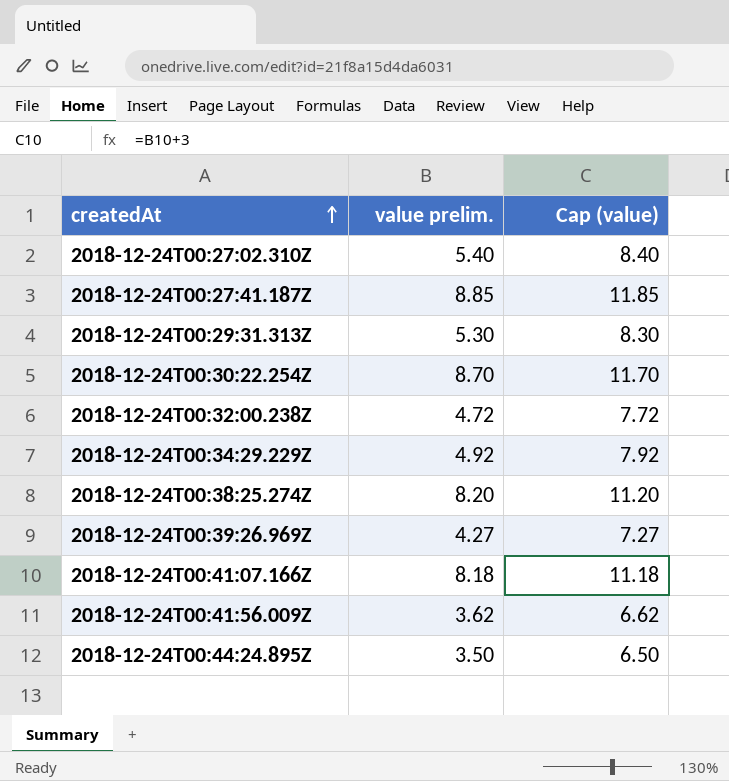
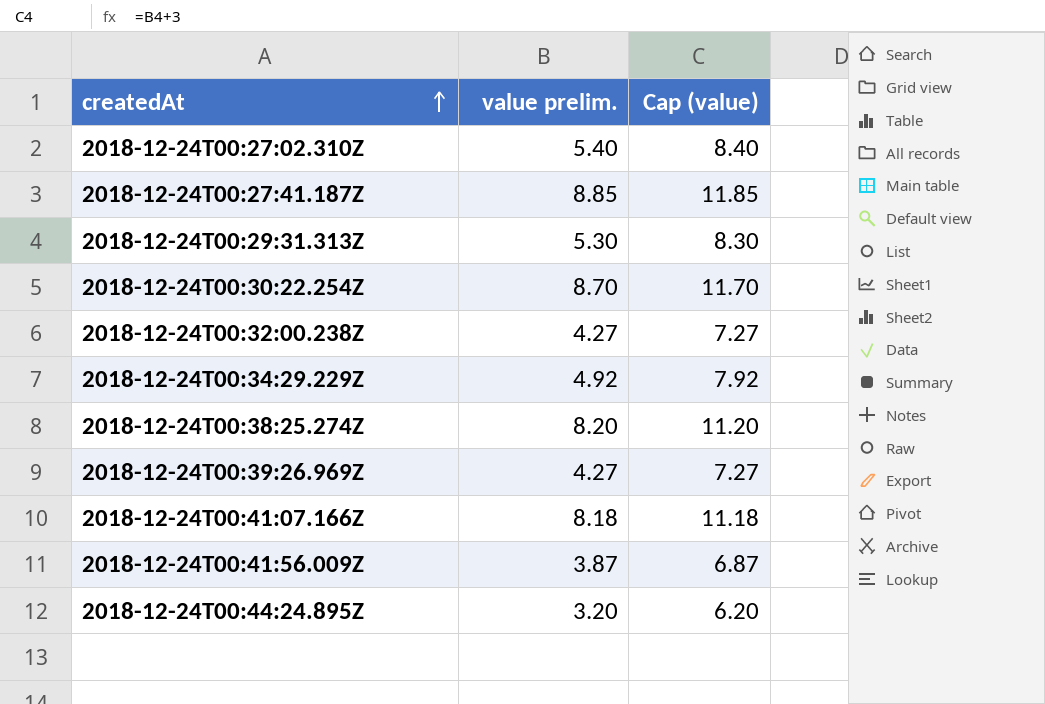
2018-12-24T00:32:00.238Z | value prelim.: 4.72 -> 4.27
2018-12-24T00:32:00.238Z | Cap (value): 7.72 -> 7.27
2018-12-24T00:41:56.009Z | value prelim.: 3.62 -> 3.87
2018-12-24T00:41:56.009Z | Cap (value): 6.62 -> 6.87
2018-12-24T00:44:24.895Z | value prelim.: 3.50 -> 3.20
2018-12-24T00:44:24.895Z | Cap (value): 6.50 -> 6.20

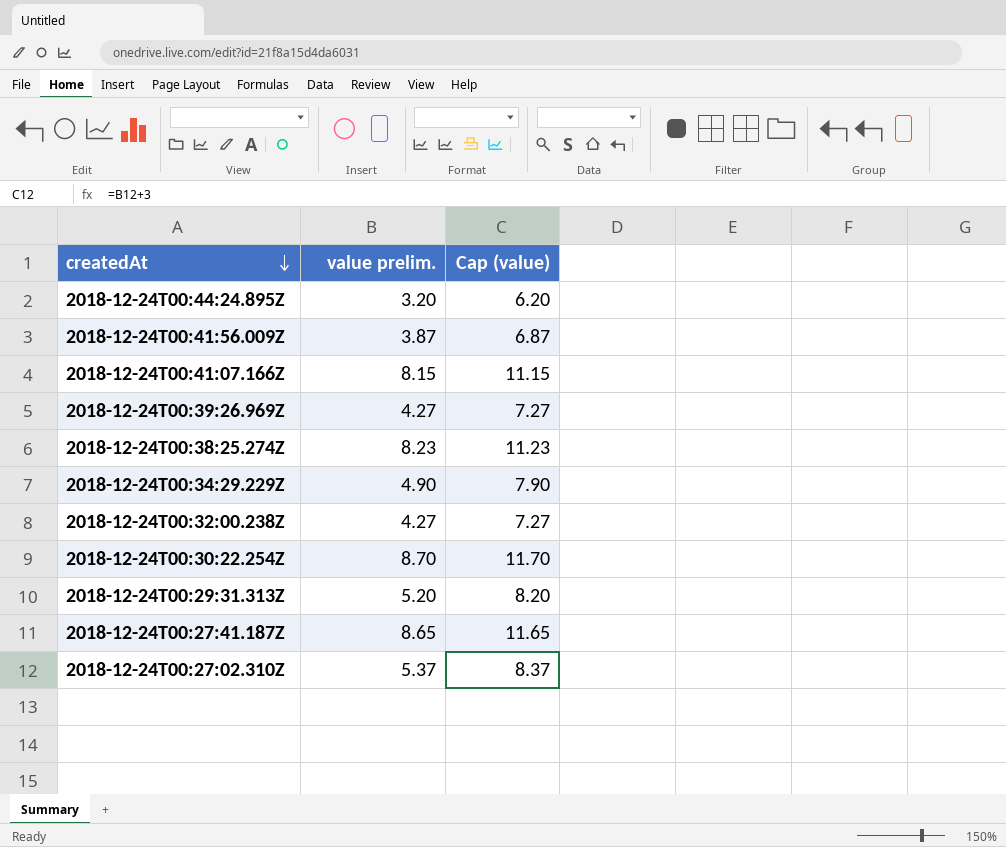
row order: createdAt ascending -> createdAt descending
2018-12-24T00:41:07.166Z | value prelim.: 8.18 -> 8.15
2018-12-24T00:41:07.166Z | Cap (value): 11.18 -> 11.15
2018-12-24T00:38:25.274Z | value prelim.: 8.20 -> 8.23
2018-12-24T00:38:25.274Z | Cap (value): 11.20 -> 11.23
2018-12-24T00:34:29.229Z | value prelim.: 4.92 -> 4.90
2018-12-24T00:34:29.229Z | Cap (value): 7.92 -> 7.90
2018-12-24T00:29:31.313Z | value prelim.: 5.30 -> 5.20
2018-12-24T00:29:31.313Z | Cap (value): 8.30 -> 8.20
2018-12-24T00:27:41.187Z | value prelim.: 8.85 -> 8.65
2018-12-24T00:27:41.187Z | Cap (value): 11.85 -> 11.65
2018-12-24T00:27:02.310Z | value prelim.: 5.40 -> 5.37
2018-12-24T00:27:02.310Z | Cap (value): 8.40 -> 8.37

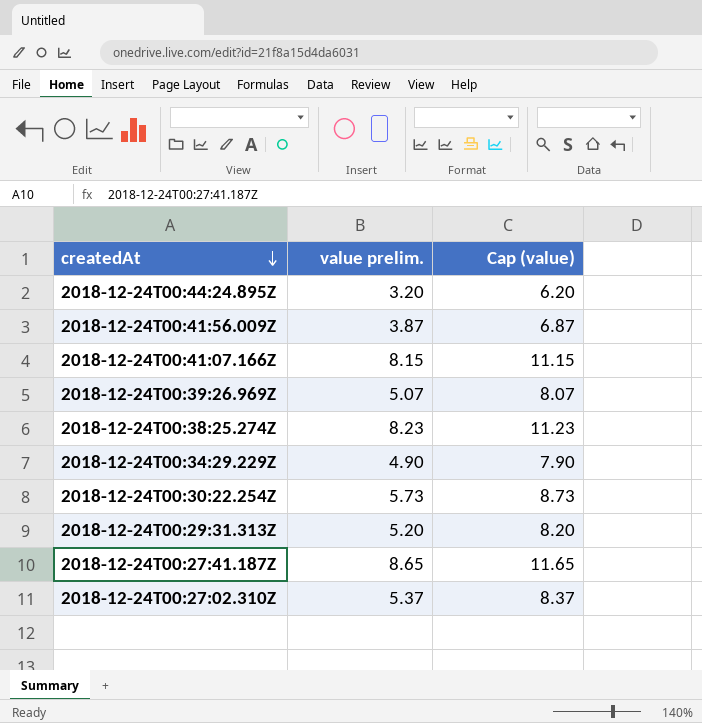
row 2018-12-24T00:32:00.238Z: 4.27 | 7.27 -> none
2018-12-24T00:39:26.969Z | value prelim.: 4.27 -> 5.07
2018-12-24T00:39:26.969Z | Cap (value): 7.27 -> 8.07
2018-12-24T00:30:22.254Z | value prelim.: 8.70 -> 5.73
2018-12-24T00:30:22.254Z | Cap (value): 11.70 -> 8.73

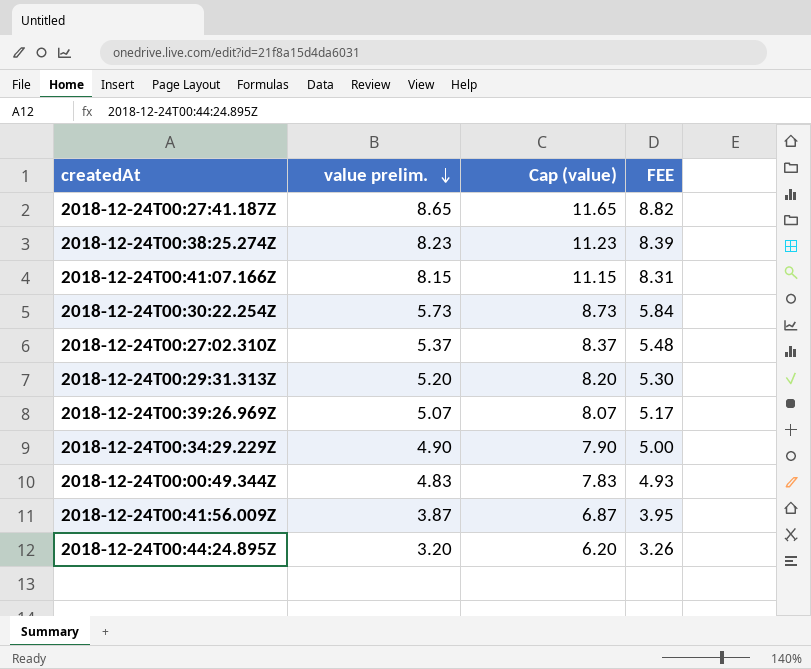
row order: createdAt descending -> value prelim. descending
column FEE | formula: none -> [value prelim.] * 1.02
row 2018-12-24T00:00:49.344Z: none -> 4.83 | 7.83 | 4.93

